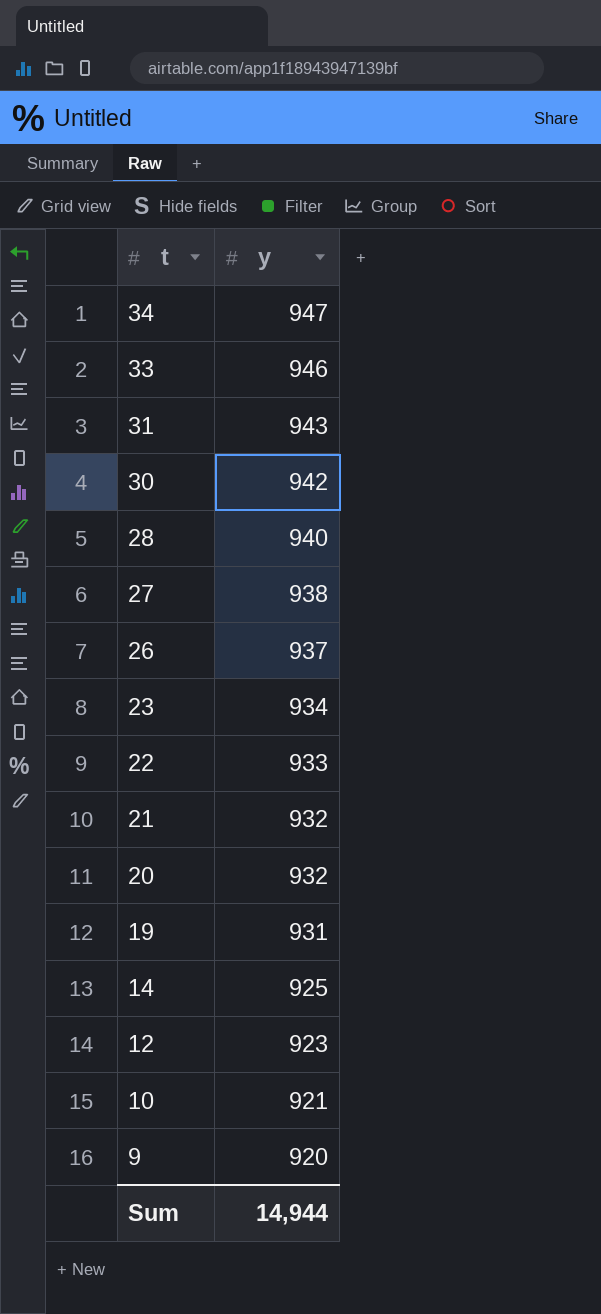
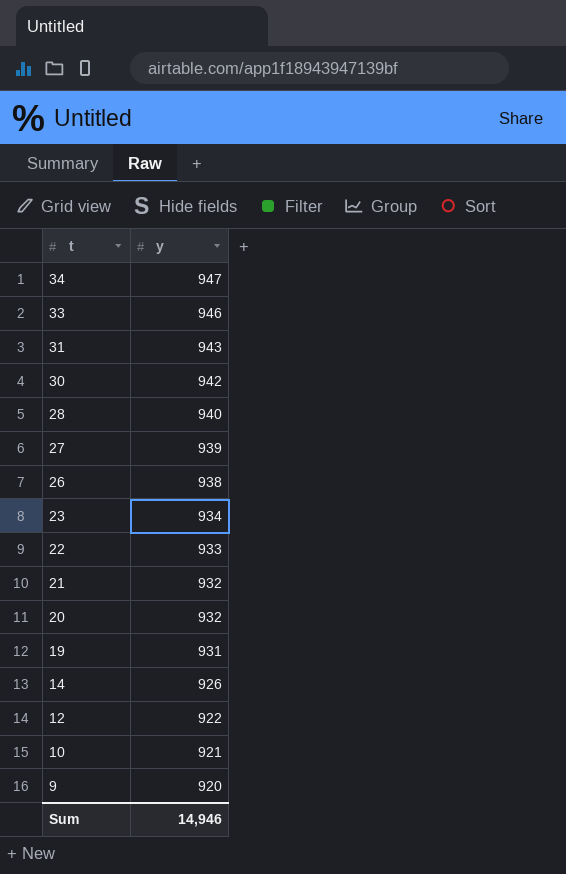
27 | y: 938 -> 939
26 | y: 937 -> 938
14 | y: 925 -> 926
12 | y: 923 -> 922
Sum | y: 14,944 -> 14,946

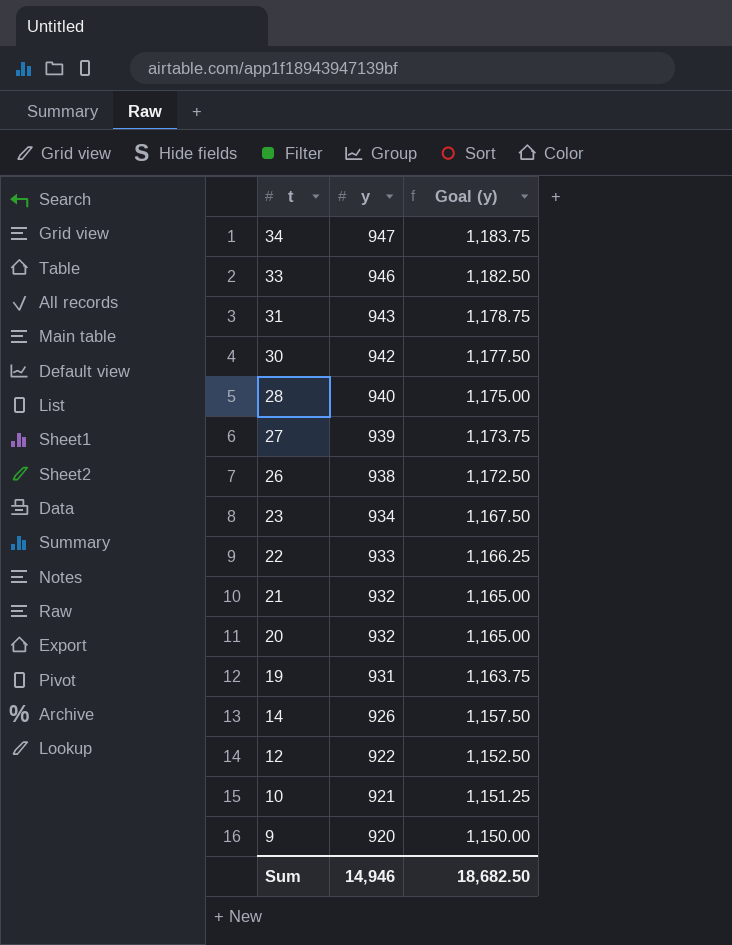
column Goal (y) | formula: none -> [y] * 1.25

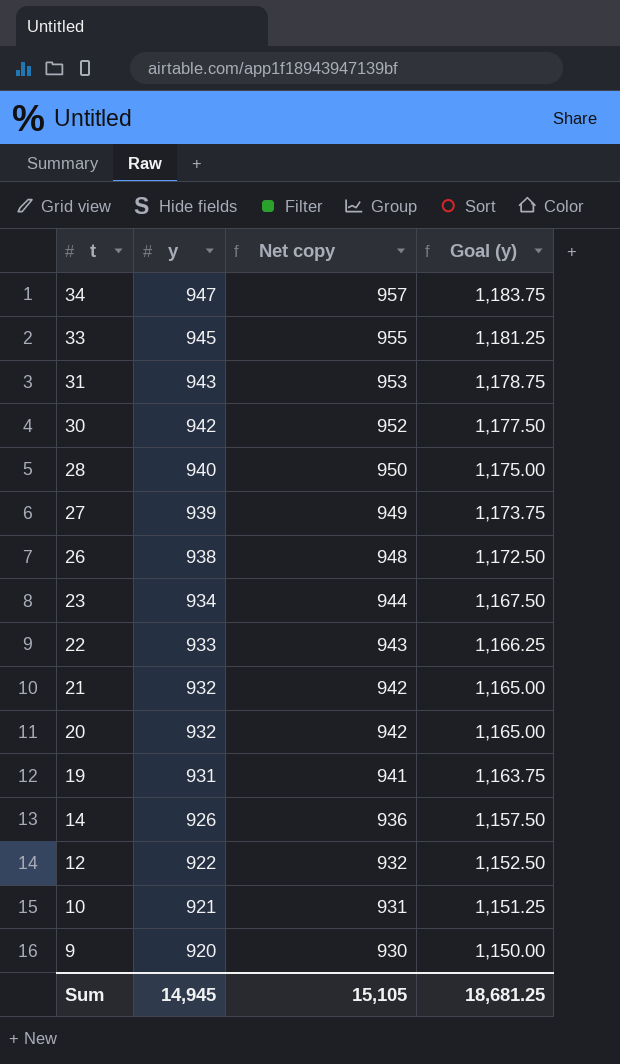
column Net copy | formula: none -> [y] + 10
33 | y: 946 -> 945
33 | Goal (y): 1,182.50 -> 1,181.25
Sum | y: 14,946 -> 14,945
Sum | Goal (y): 18,682.50 -> 18,681.25

